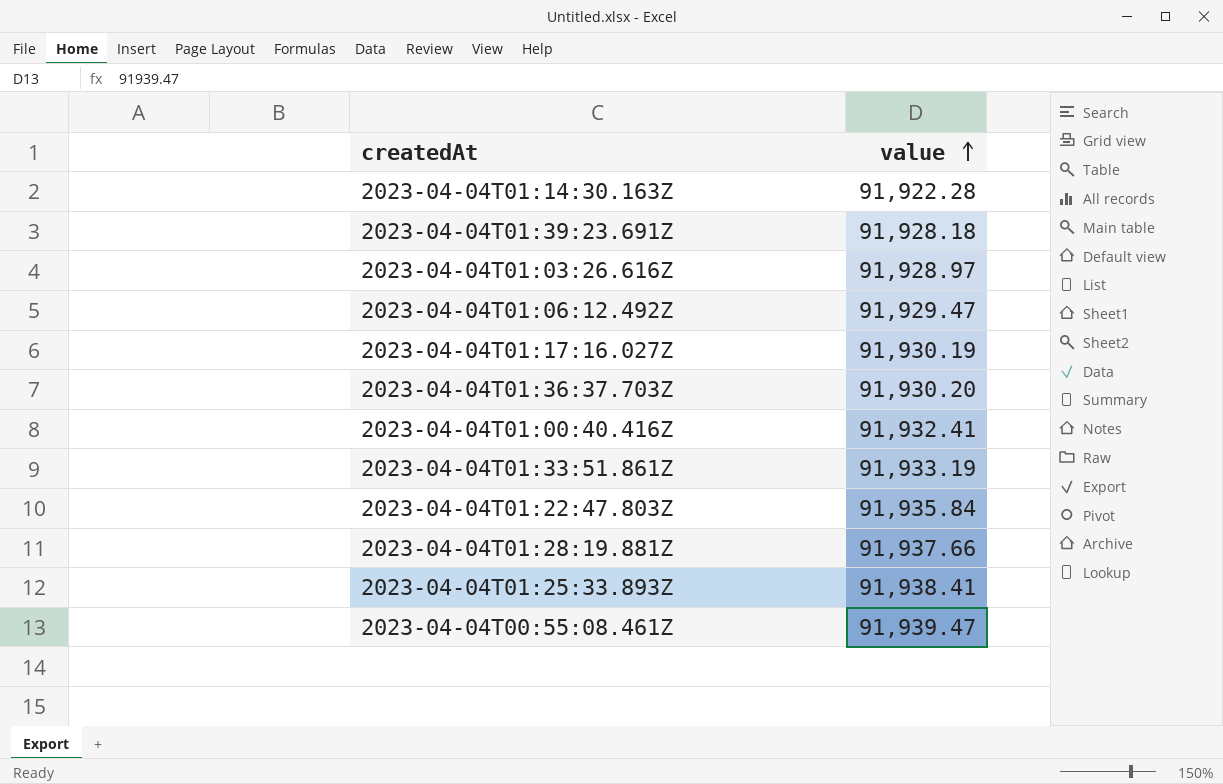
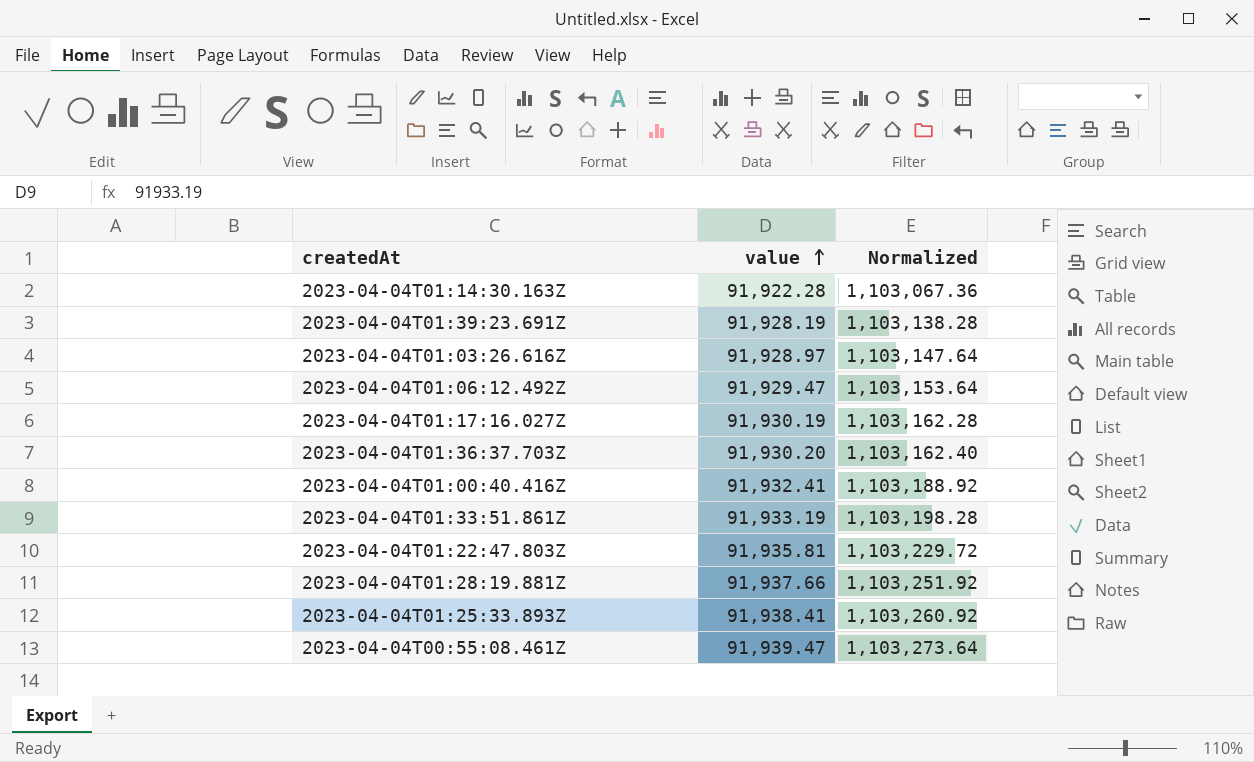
column Normalized | formula: none -> [value] * 12
2023-04-04T01:39:23.691Z | value: 91,928.18 -> 91,928.19
2023-04-04T01:22:47.803Z | value: 91,935.84 -> 91,935.81

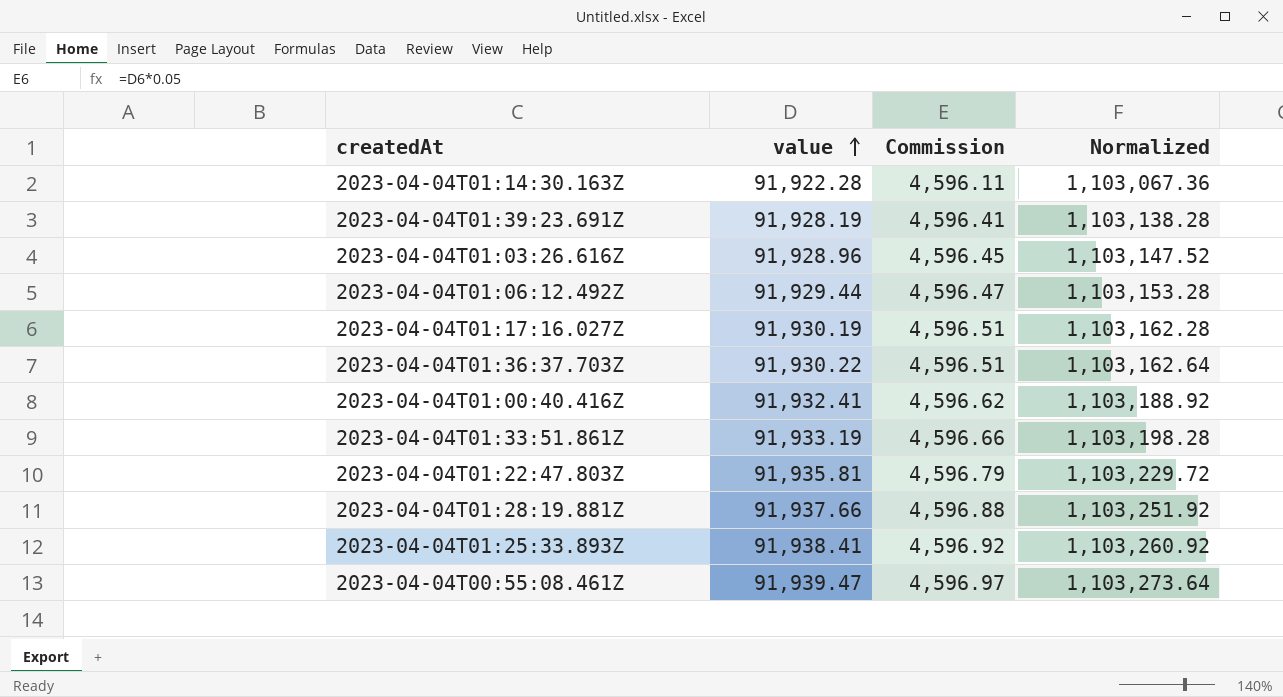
column Commission | formula: none -> [value] * 0.05
2023-04-04T01:03:26.616Z | value: 91,928.97 -> 91,928.96
2023-04-04T01:03:26.616Z | Normalized: 1,103,147.64 -> 1,103,147.52
2023-04-04T01:06:12.492Z | value: 91,929.47 -> 91,929.44
2023-04-04T01:06:12.492Z | Normalized: 1,103,153.64 -> 1,103,153.28
2023-04-04T01:36:37.703Z | value: 91,930.20 -> 91,930.22
2023-04-04T01:36:37.703Z | Normalized: 1,103,162.40 -> 1,103,162.64

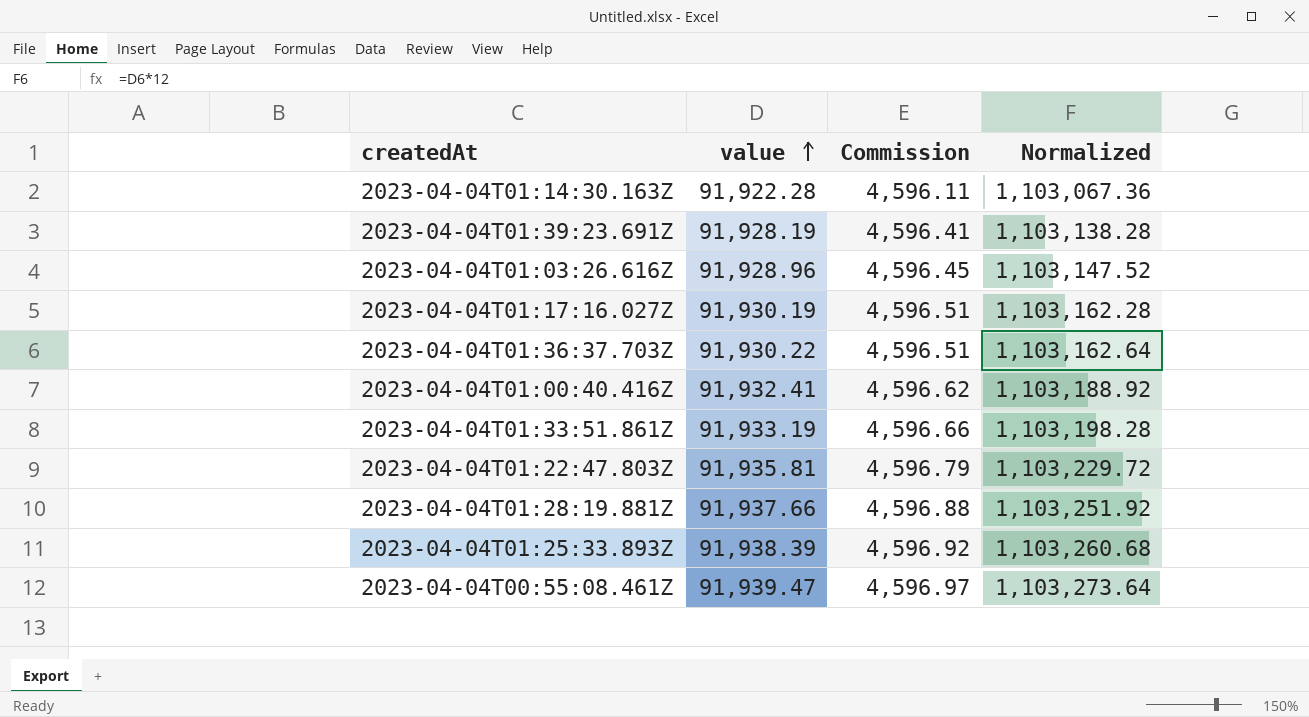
row 2023-04-04T01:06:12.492Z: 91,929.44 | 4,596.47 | 1,103,153.28 -> none
2023-04-04T01:25:33.893Z | value: 91,938.41 -> 91,938.39
2023-04-04T01:25:33.893Z | Normalized: 1,103,260.92 -> 1,103,260.68

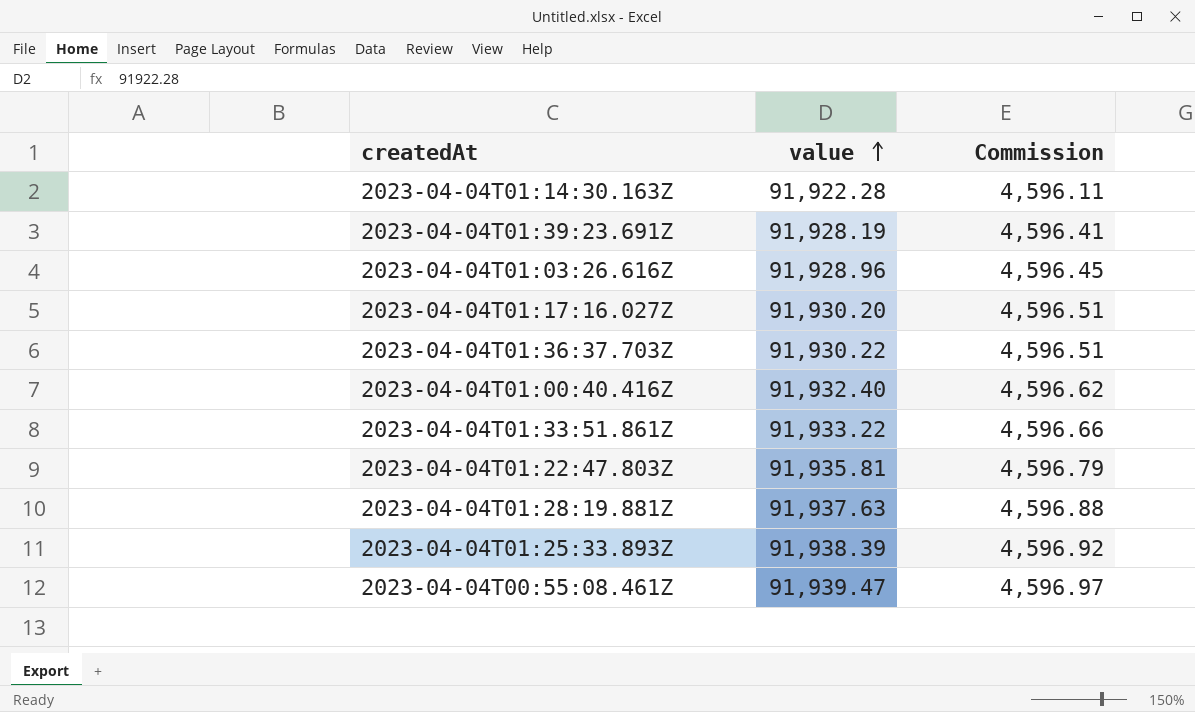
column Normalized | formula: [value] * 12 -> none
2023-04-04T01:17:16.027Z | value: 91,930.19 -> 91,930.20
2023-04-04T01:00:40.416Z | value: 91,932.41 -> 91,932.40
2023-04-04T01:33:51.861Z | value: 91,933.19 -> 91,933.22
2023-04-04T01:28:19.881Z | value: 91,937.66 -> 91,937.63

